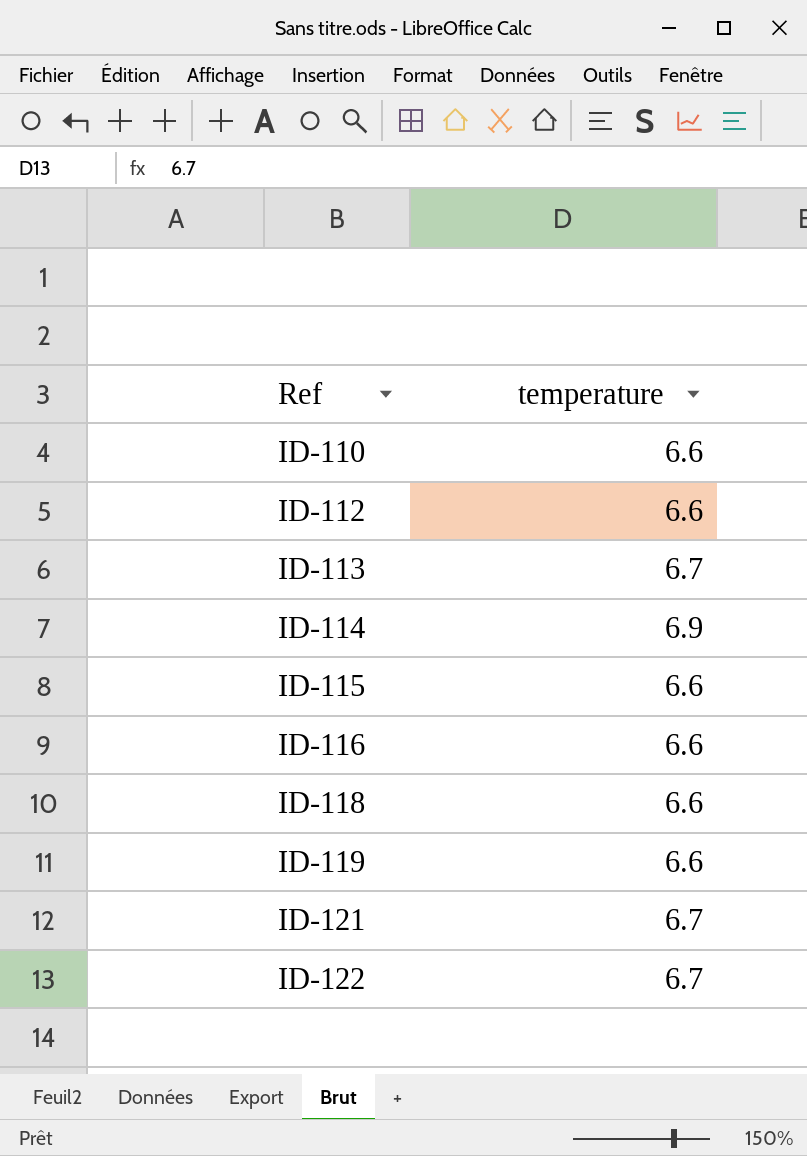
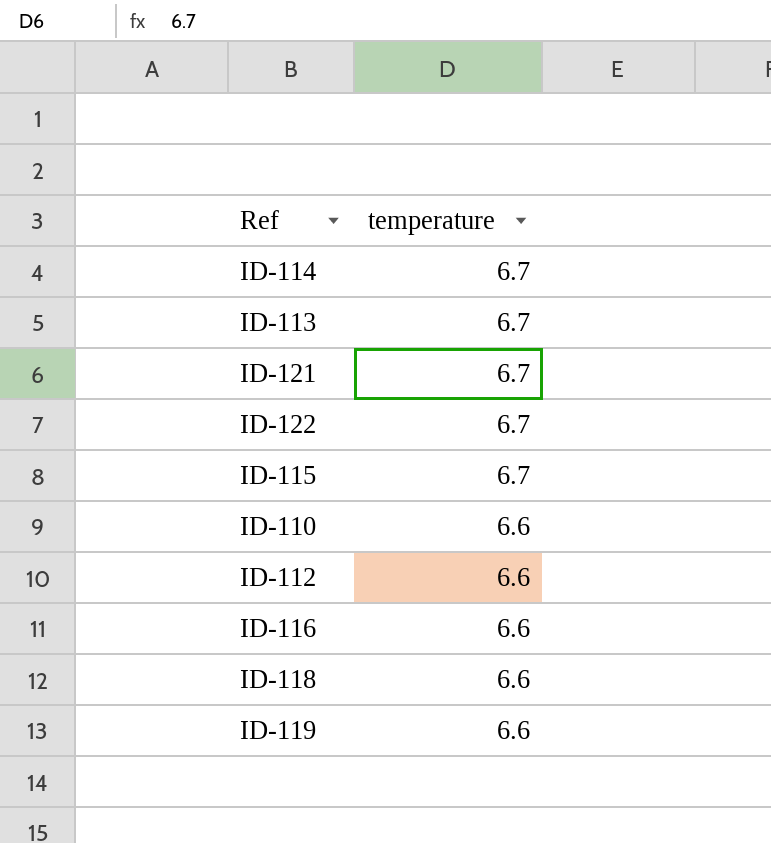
row order: Ref ascending -> temperature descending
ID-114 | temperature: 6.9 -> 6.7
ID-115 | temperature: 6.6 -> 6.7

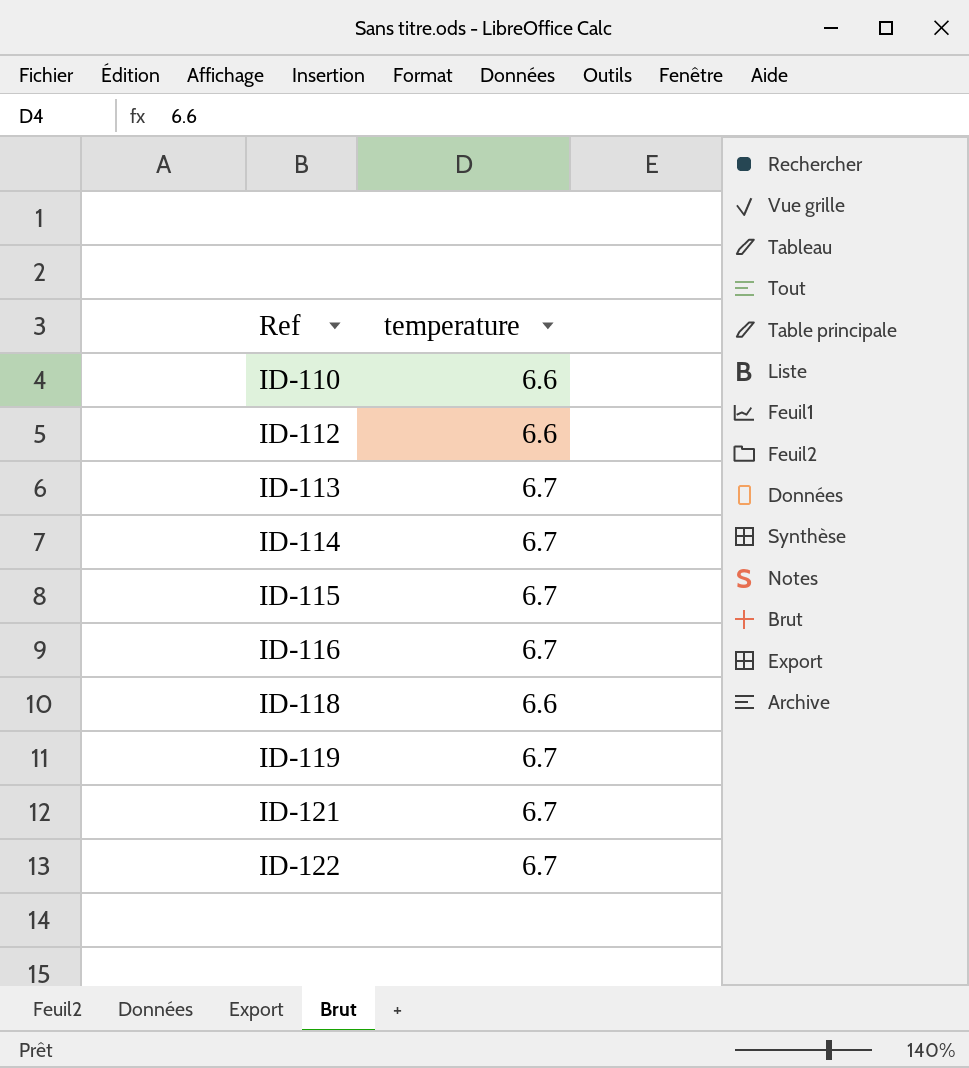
row order: temperature descending -> Ref ascending
ID-116 | temperature: 6.6 -> 6.7
ID-119 | temperature: 6.6 -> 6.7

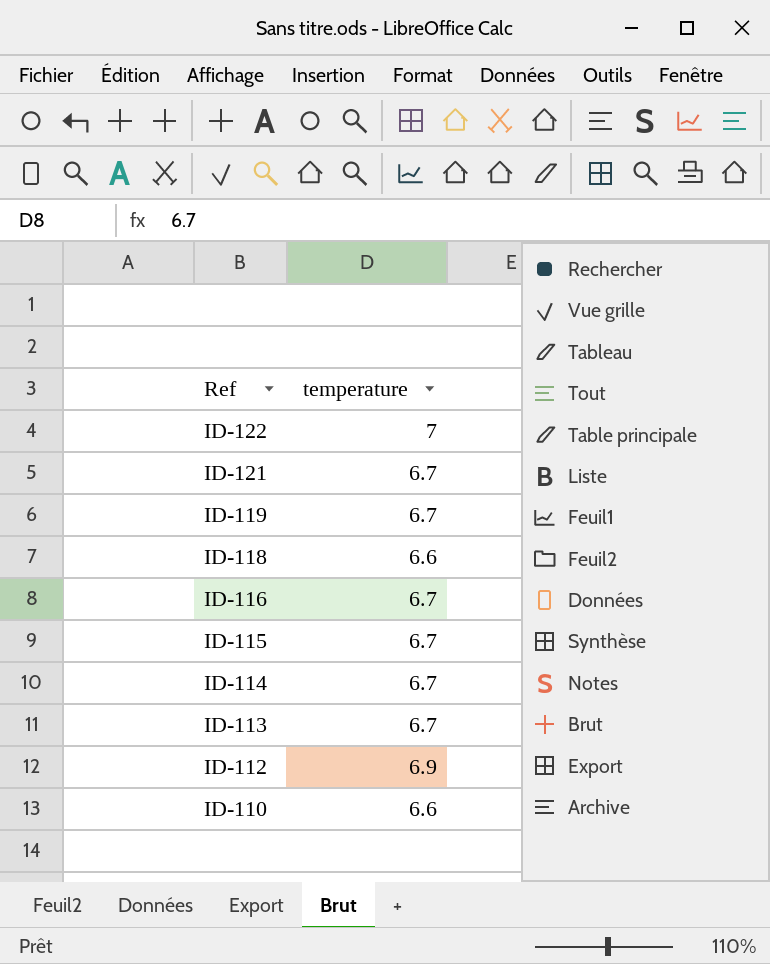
row order: Ref ascending -> Ref descending
ID-122 | temperature: 6.7 -> 7
ID-112 | temperature: 6.6 -> 6.9

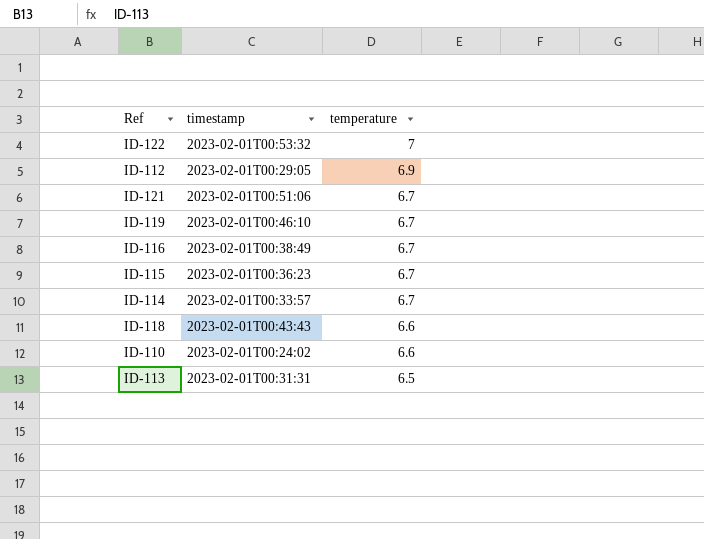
row order: Ref descending -> temperature descending
column timestamp | position: none -> 2
ID-113 | temperature: 6.7 -> 6.5

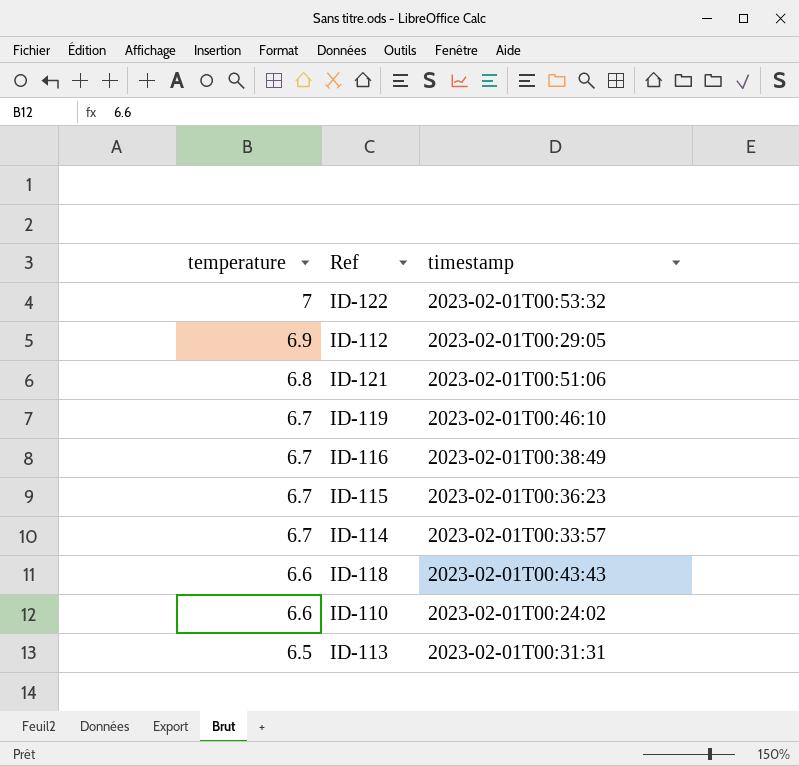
column temperature | position: 3 -> 1
ID-121 | temperature: 6.7 -> 6.8

